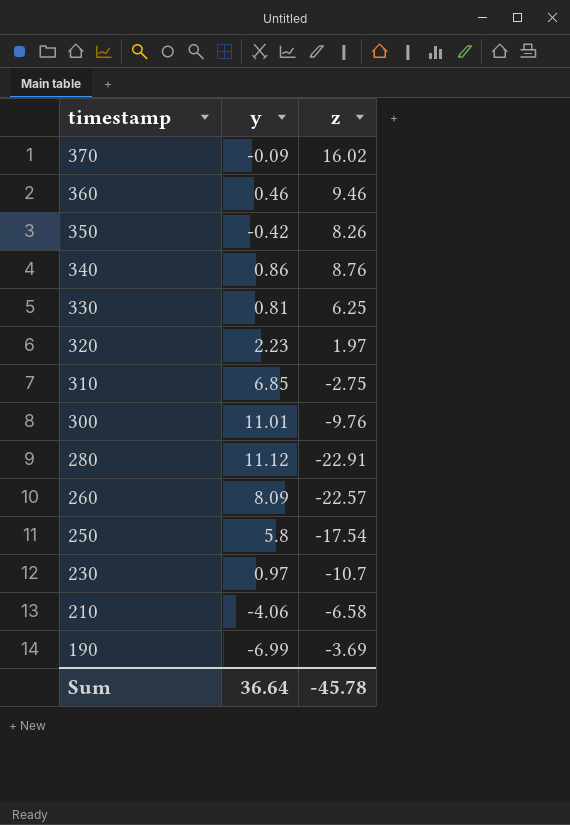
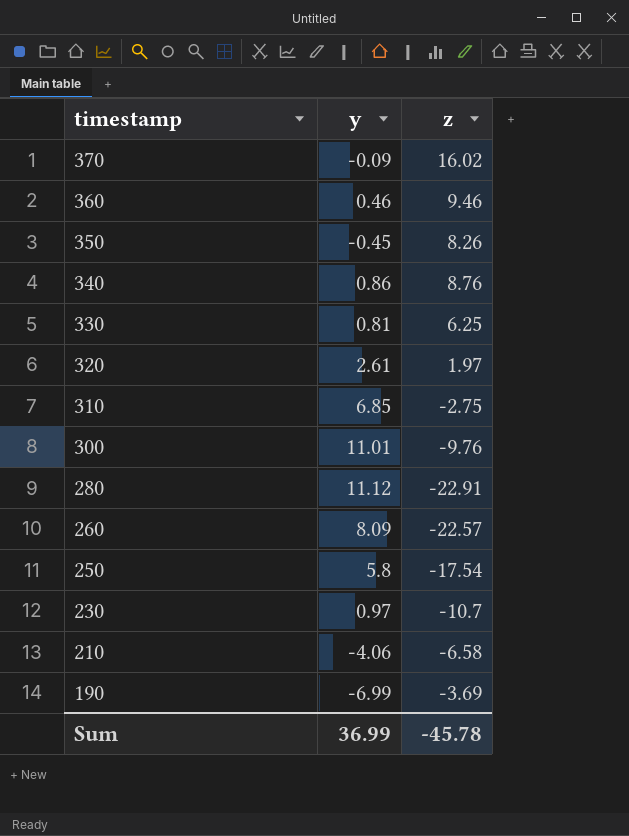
350 | y: -0.42 -> -0.45
320 | y: 2.23 -> 2.61
Sum | y: 36.64 -> 36.99

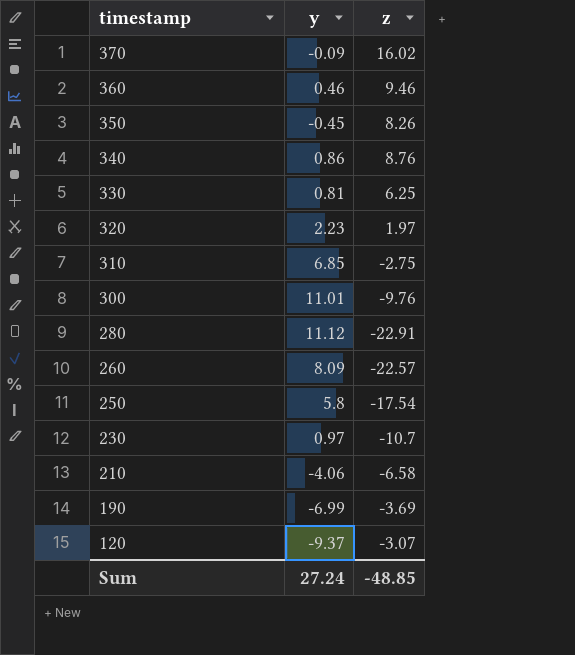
320 | y: 2.61 -> 2.23
row 120: none -> -9.37 | -3.07
Sum | y: 36.99 -> 27.24
Sum | z: -45.78 -> -48.85

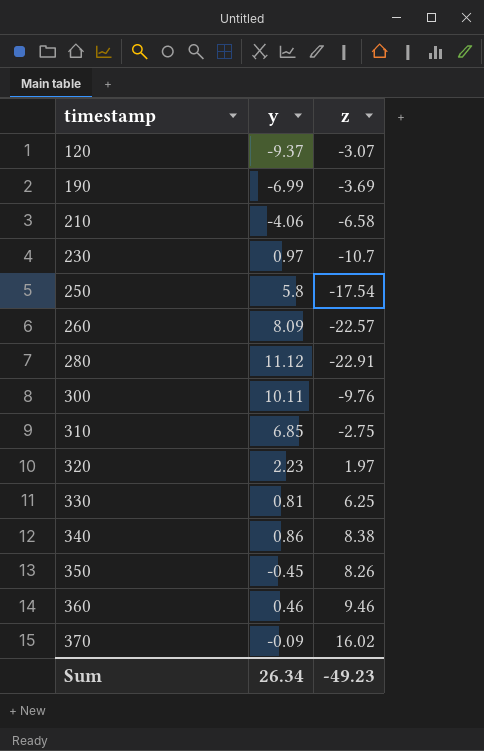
row order: timestamp descending -> timestamp ascending
300 | y: 11.01 -> 10.11
340 | z: 8.76 -> 8.38
Sum | y: 27.24 -> 26.34
Sum | z: -48.85 -> -49.23

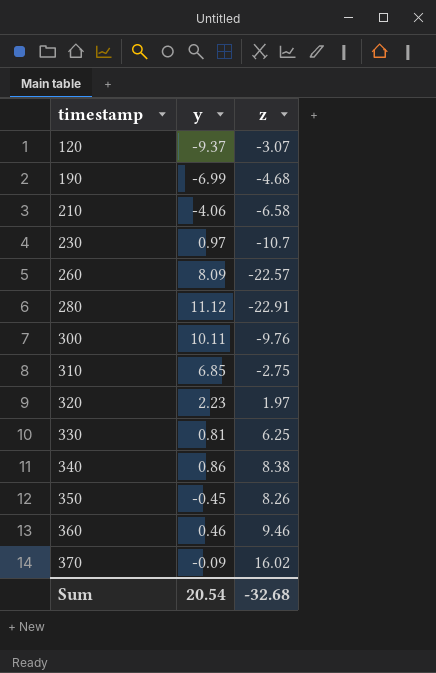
row 250: 5.8 | -17.54 -> none
190 | z: -3.69 -> -4.68
Sum | y: 26.34 -> 20.54
Sum | z: -49.23 -> -32.68

